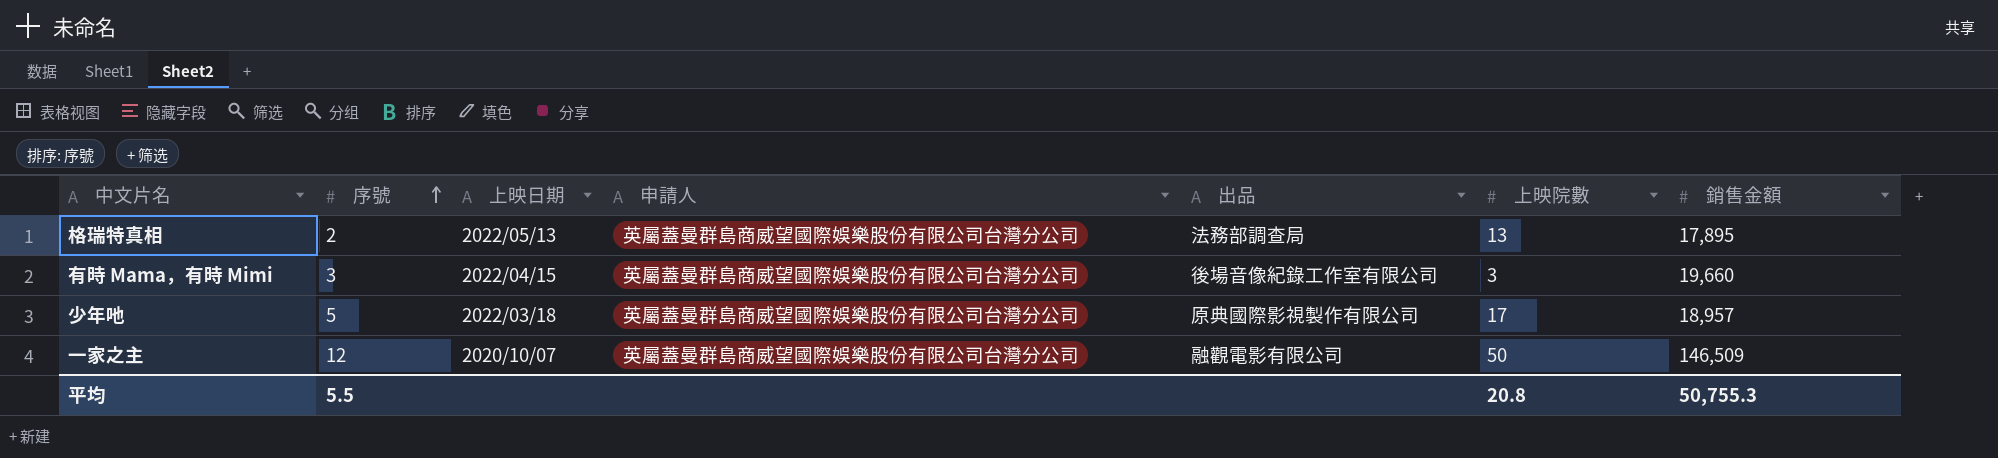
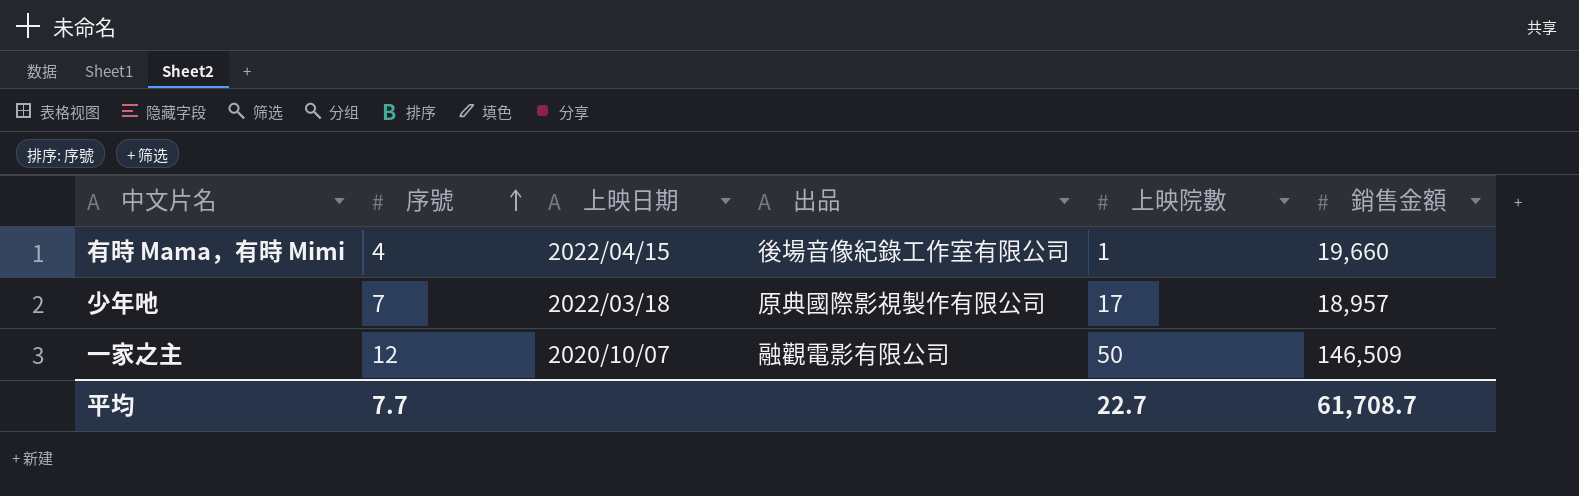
column 申請人 | position: 4 -> none
row 格瑞特真相: 2 | 2022/05/13 | 英屬蓋曼群島商威望國際娛樂股份有限公司台灣分公司 | 法務部調查局 | 13 | 17,895 -> none
有時 Mama，有時 Mimi | 序號: 3 -> 4
有時 Mama，有時 Mimi | 上映院數: 3 -> 1
少年吔 | 序號: 5 -> 7
平均 | 序號: 5.5 -> 7.7
平均 | 上映院數: 20.8 -> 22.7
平均 | 銷售金額: 50,755.3 -> 61,708.7

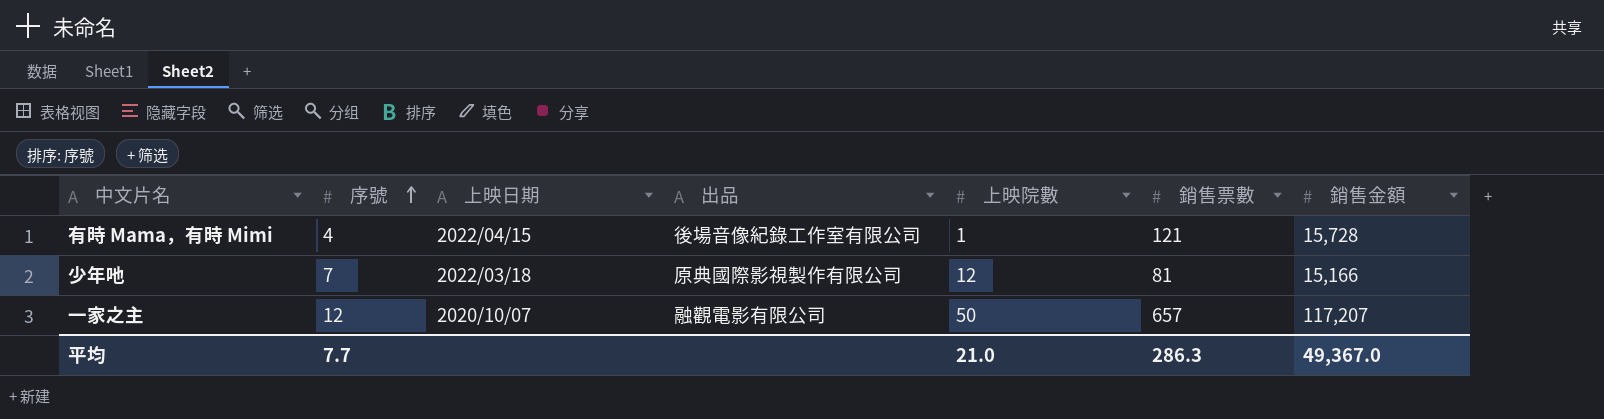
column 銷售票數 | position: none -> 6
有時 Mama，有時 Mimi | 銷售金額: 19,660 -> 15,728
少年吔 | 上映院數: 17 -> 12
少年吔 | 銷售金額: 18,957 -> 15,166
一家之主 | 銷售金額: 146,509 -> 117,207
平均 | 上映院數: 22.7 -> 21.0
平均 | 銷售金額: 61,708.7 -> 49,367.0

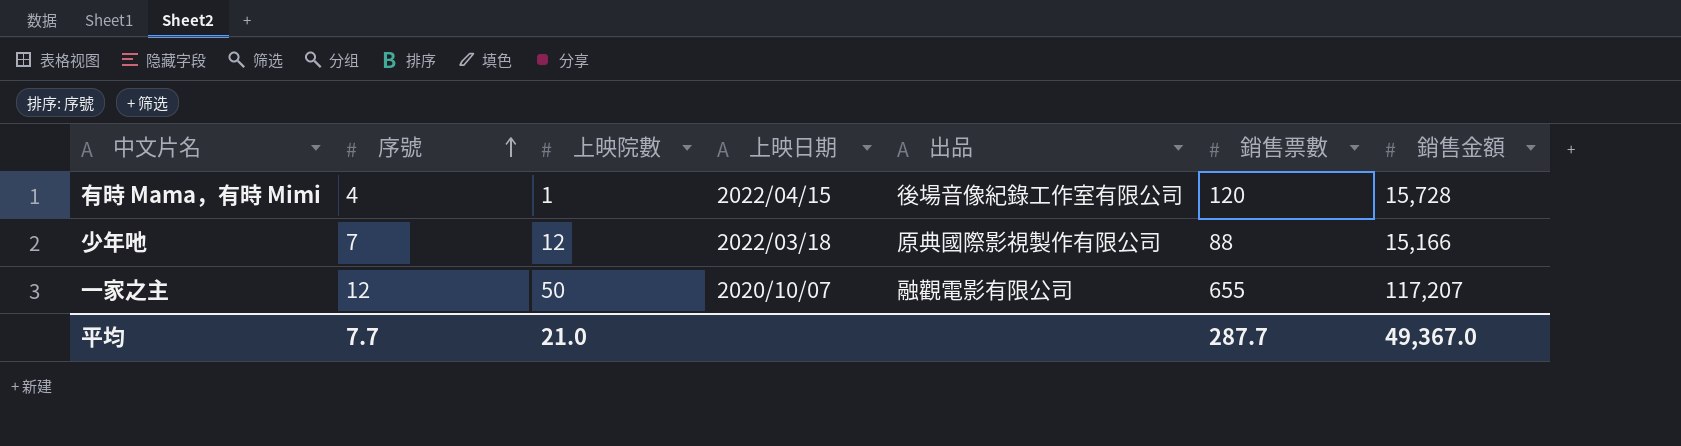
column 上映院數 | position: 5 -> 3
有時 Mama，有時 Mimi | 銷售票數: 121 -> 120
少年吔 | 銷售票數: 81 -> 88
一家之主 | 銷售票數: 657 -> 655
平均 | 銷售票數: 286.3 -> 287.7

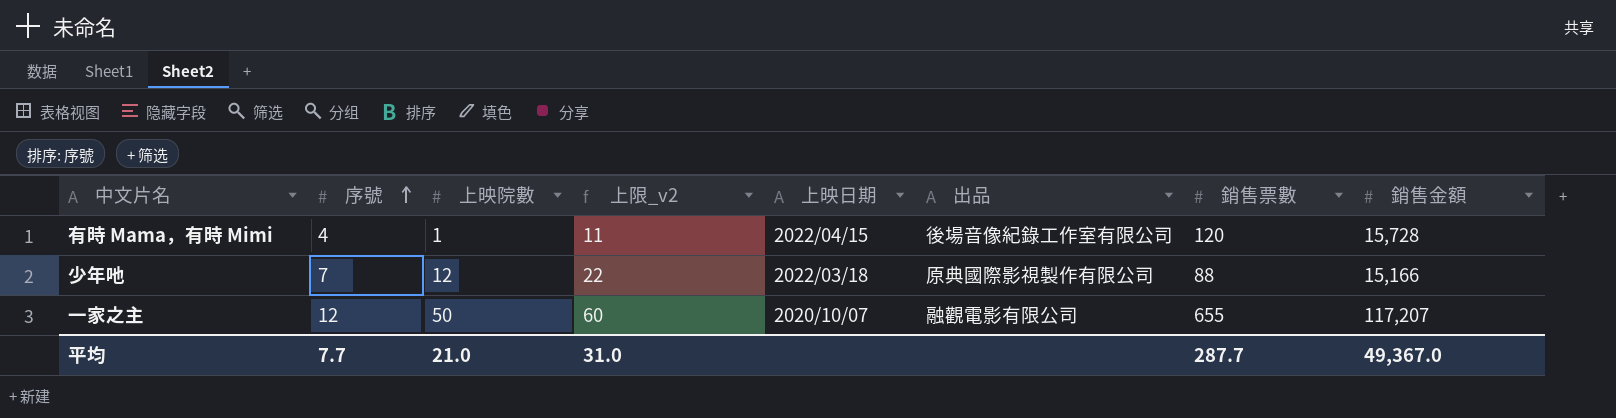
column 上限_v2 | formula: none -> [上映院數] + 10

